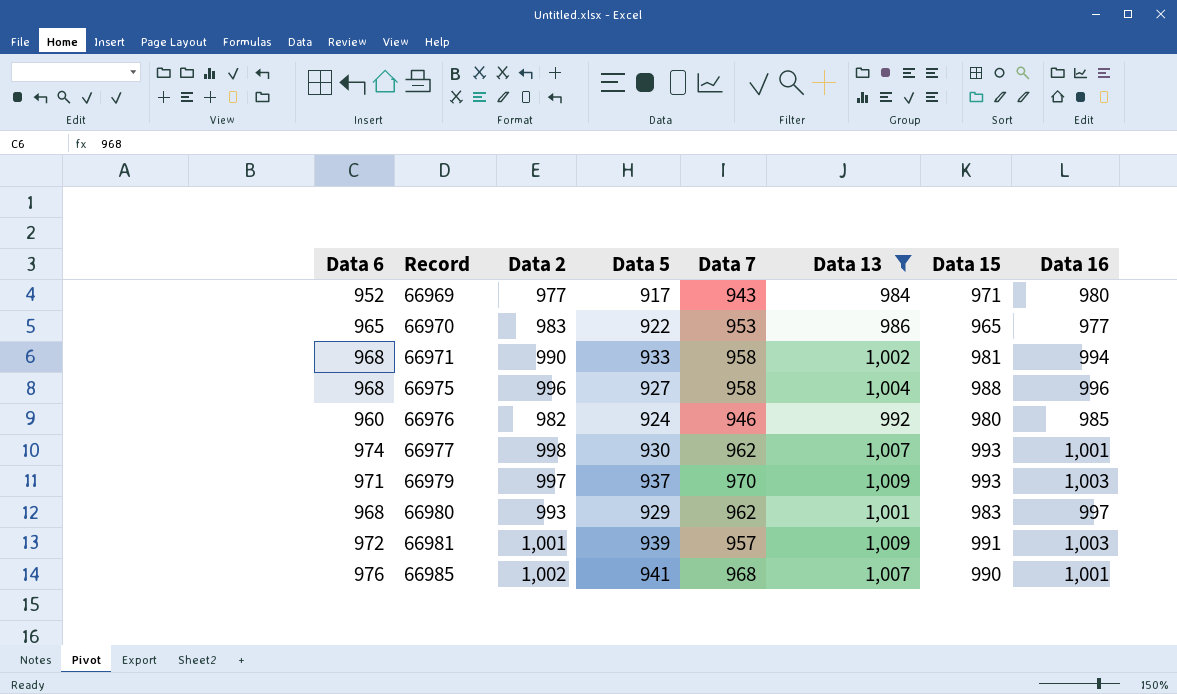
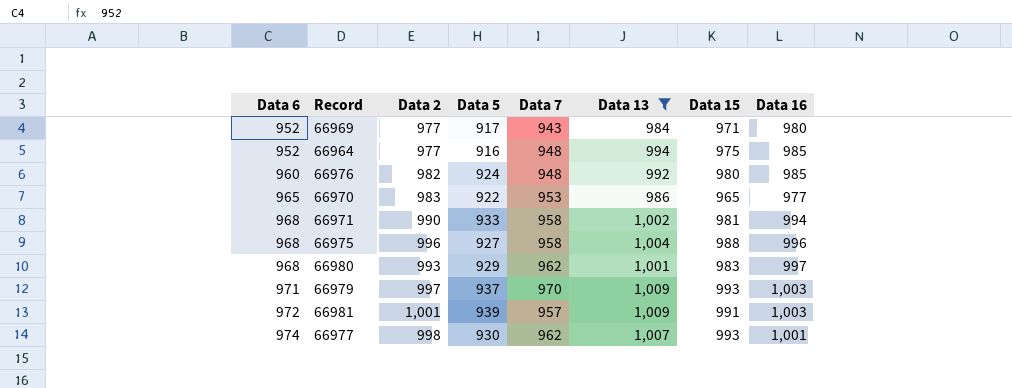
row order: Record ascending -> Data 6 ascending
row 66985: 976 | 1,002 | 941 | 968 | 1,007 | 990 | 1,001 -> none
row 66964: none -> 952 | 977 | 916 | 948 | 994 | 975 | 985
66976 | Data 7: 946 -> 948

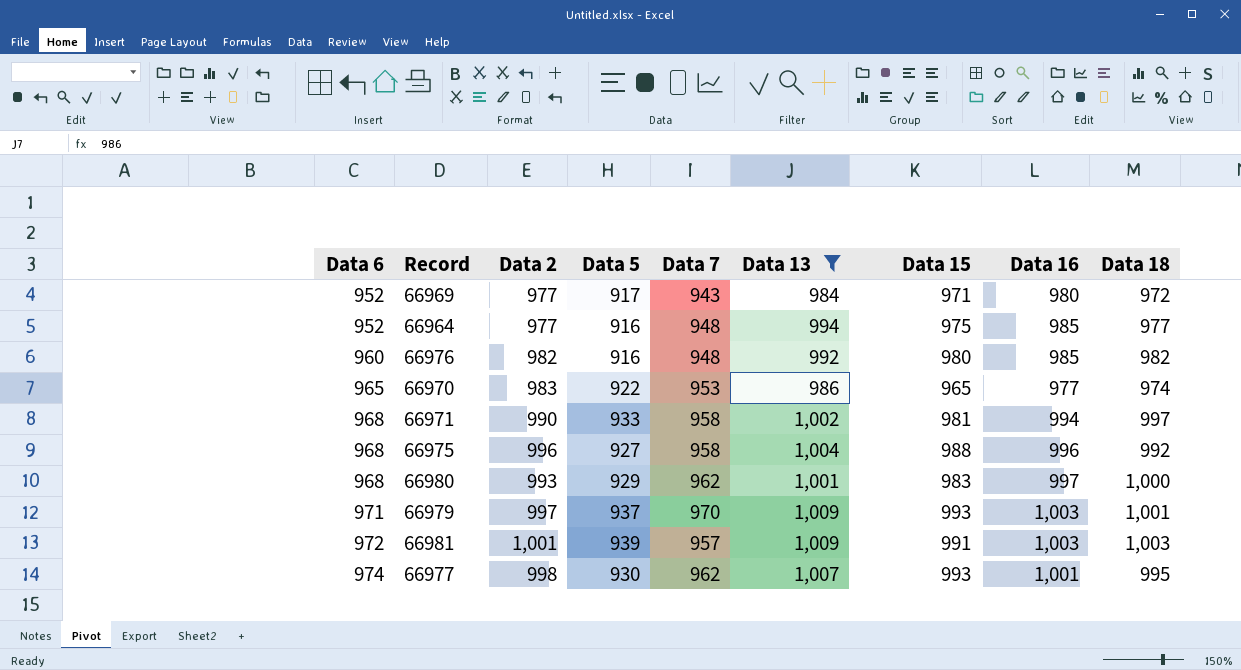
column Data 18 | position: none -> 9
66976 | Data 5: 924 -> 916

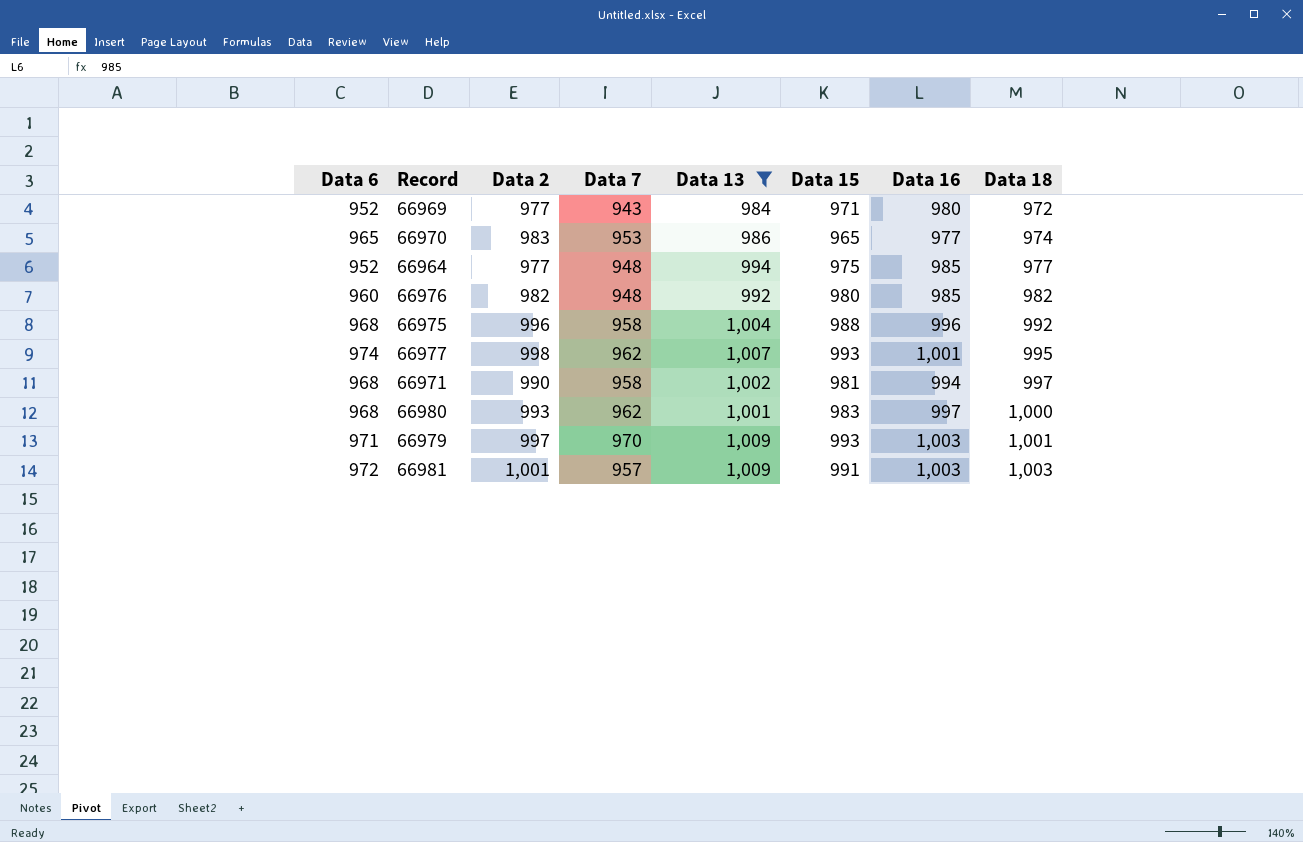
row order: Data 6 ascending -> Data 18 ascending
column Data 5 | position: 4 -> none

